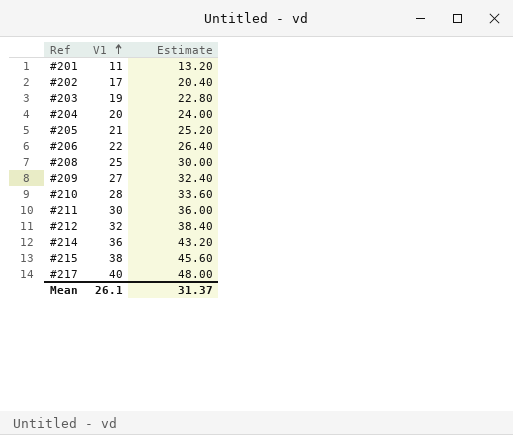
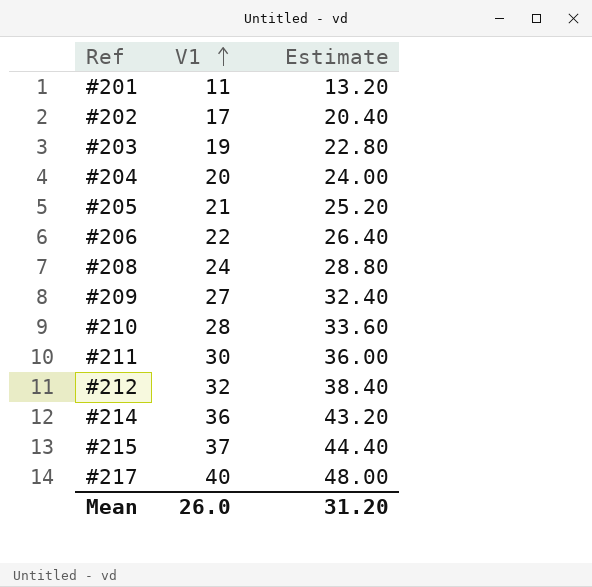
#208 | V1: 25 -> 24
#208 | Estimate: 30.00 -> 28.80
#215 | V1: 38 -> 37
#215 | Estimate: 45.60 -> 44.40
Mean | V1: 26.1 -> 26.0
Mean | Estimate: 31.37 -> 31.20

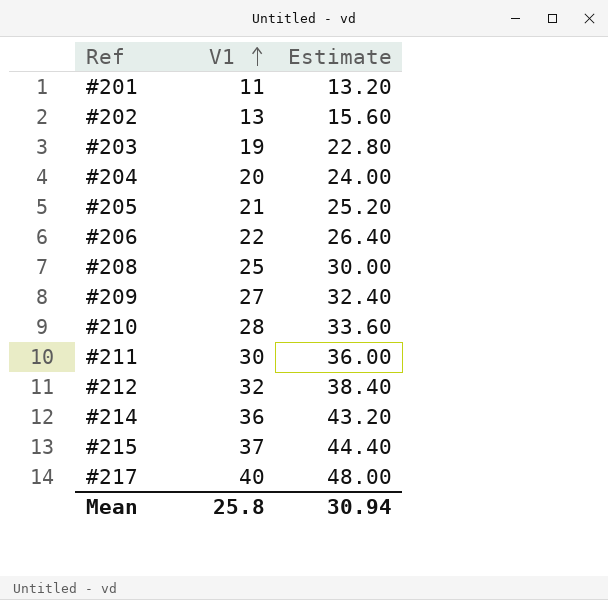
#202 | V1: 17 -> 13
#202 | Estimate: 20.40 -> 15.60
#208 | V1: 24 -> 25
#208 | Estimate: 28.80 -> 30.00
Mean | V1: 26.0 -> 25.8
Mean | Estimate: 31.20 -> 30.94

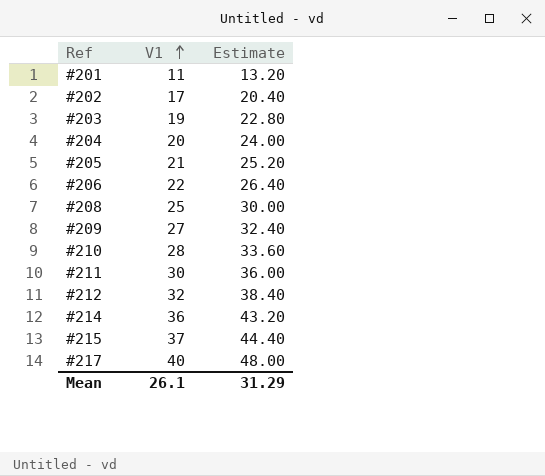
#202 | V1: 13 -> 17
#202 | Estimate: 15.60 -> 20.40
Mean | V1: 25.8 -> 26.1
Mean | Estimate: 30.94 -> 31.29

